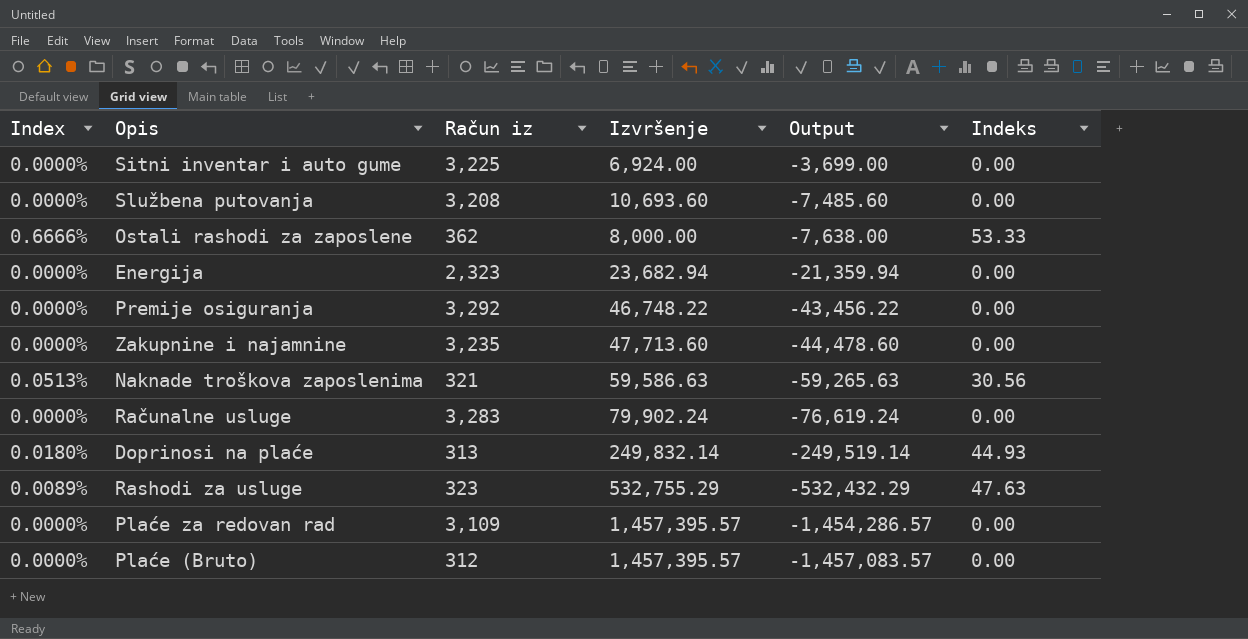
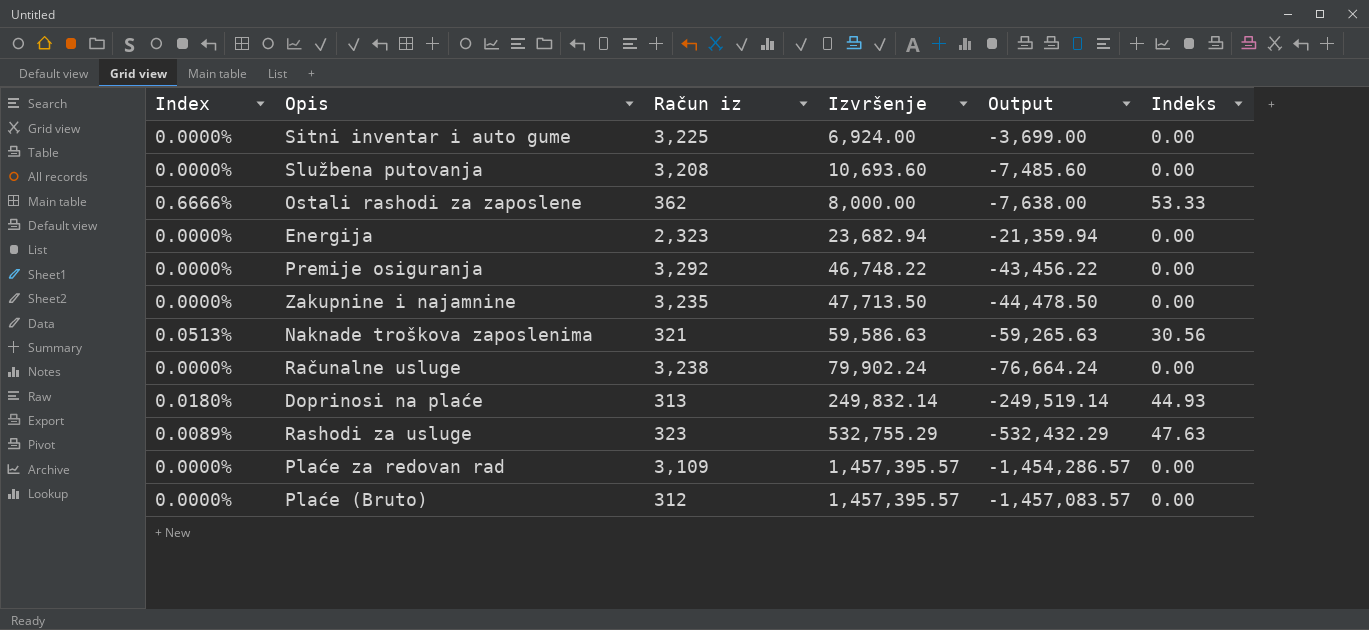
Zakupnine i najamnine | Izvršenje: 47,713.60 -> 47,713.50
Zakupnine i najamnine | Output: -44,478.60 -> -44,478.50
Računalne usluge | Račun iz: 3,283 -> 3,238
Računalne usluge | Output: -76,619.24 -> -76,664.24

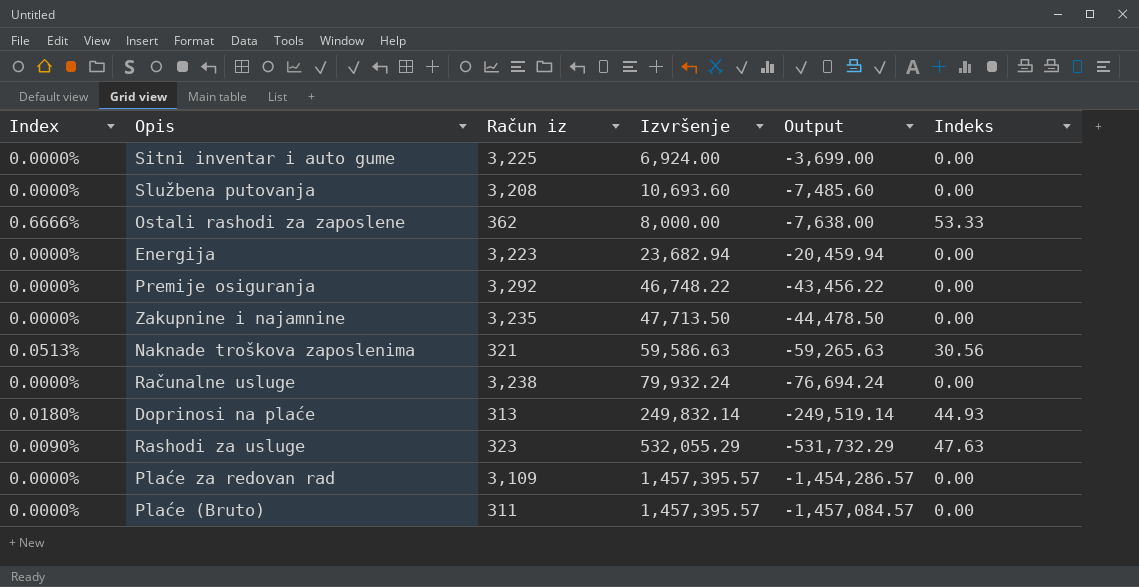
Energija | Račun iz: 2,323 -> 3,223
Energija | Output: -21,359.94 -> -20,459.94
Računalne usluge | Izvršenje: 79,902.24 -> 79,932.24
Računalne usluge | Output: -76,664.24 -> -76,694.24
Rashodi za usluge | Index: 0.0089% -> 0.0090%
Rashodi za usluge | Izvršenje: 532,755.29 -> 532,055.29
Rashodi za usluge | Output: -532,432.29 -> -531,732.29
Plaće (Bruto) | Račun iz: 312 -> 311
Plaće (Bruto) | Output: -1,457,083.57 -> -1,457,084.57

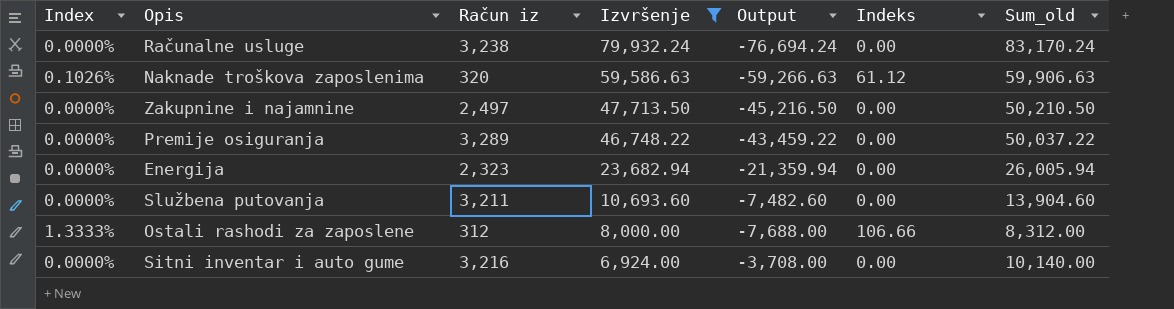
filter: none -> Izvršenje <= 79,932.24
row order: Output descending -> Izvršenje descending
column Sum_old | formula: none -> [Račun iz] + [Izvršenje]
Naknade troškova zaposlenima | Index: 0.0513% -> 0.1026%
Naknade troškova zaposlenima | Račun iz: 321 -> 320
Naknade troškova zaposlenima | Output: -59,265.63 -> -59,266.63
Naknade troškova zaposlenima | Indeks: 30.56 -> 61.12
Zakupnine i najamnine | Račun iz: 3,235 -> 2,497
Zakupnine i najamnine | Output: -44,478.50 -> -45,216.50
Premije osiguranja | Račun iz: 3,292 -> 3,289
Premije osiguranja | Output: -43,456.22 -> -43,459.22
Energija | Račun iz: 3,223 -> 2,323
Energija | Output: -20,459.94 -> -21,359.94
Službena putovanja | Račun iz: 3,208 -> 3,211
Službena putovanja | Output: -7,485.60 -> -7,482.60
Ostali rashodi za zaposlene | Index: 0.6666% -> 1.3333%
Ostali rashodi za zaposlene | Račun iz: 362 -> 312
Ostali rashodi za zaposlene | Output: -7,638.00 -> -7,688.00
Ostali rashodi za zaposlene | Indeks: 53.33 -> 106.66
Sitni inventar i auto gume | Račun iz: 3,225 -> 3,216
Sitni inventar i auto gume | Output: -3,699.00 -> -3,708.00

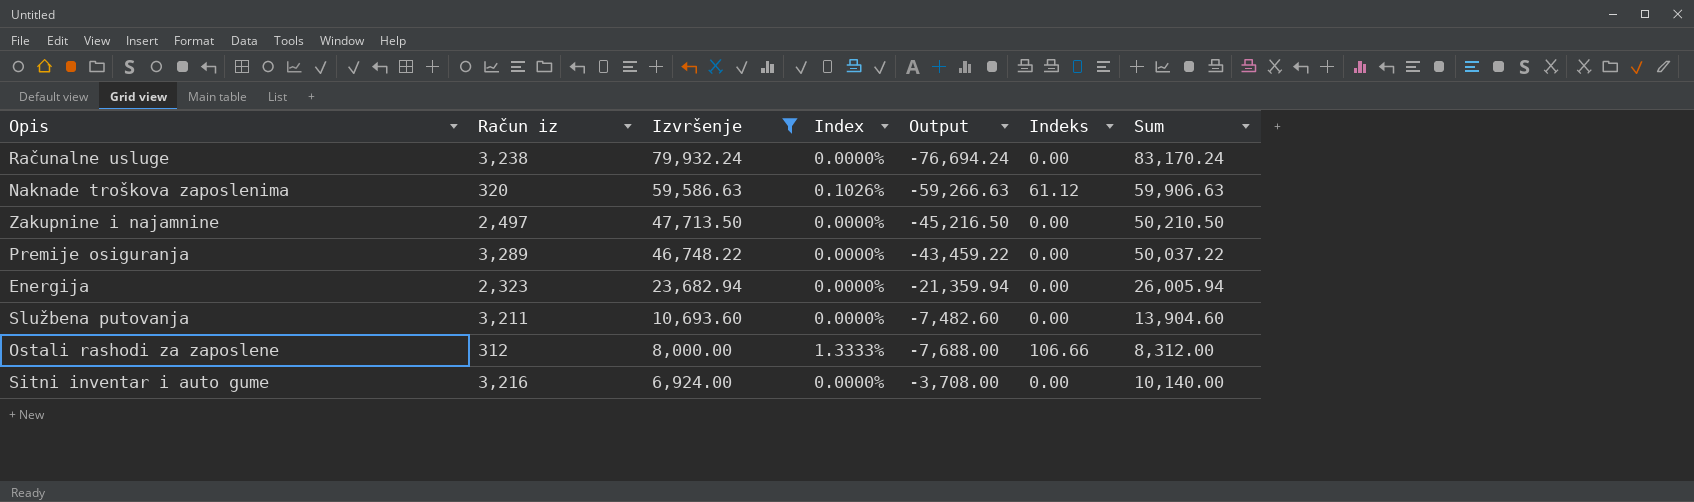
column Index | position: 1 -> 4
column name: Sum_old -> Sum

